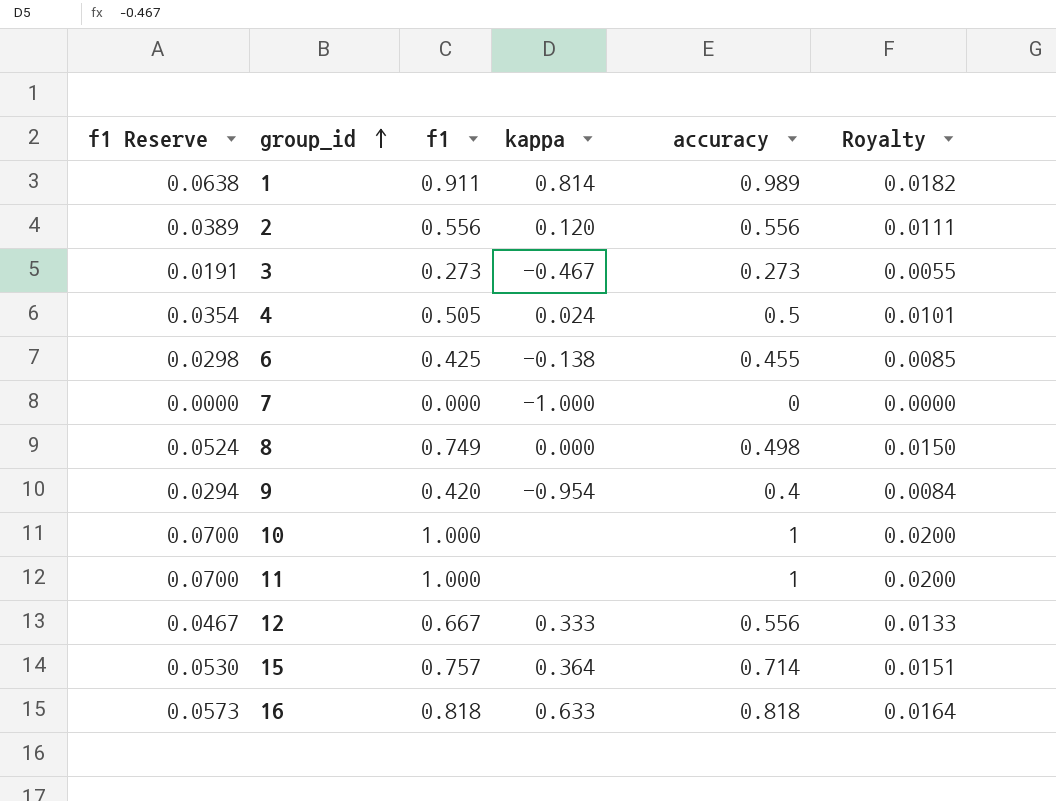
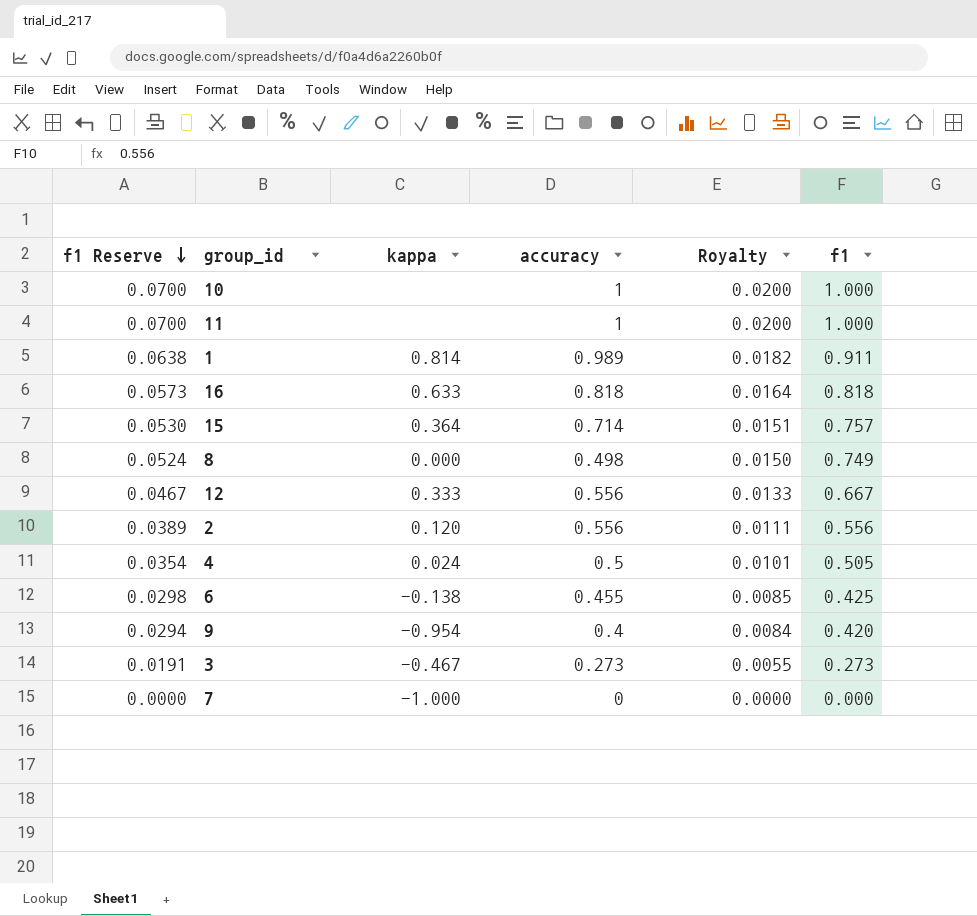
row order: group_id ascending -> f1 Reserve descending
column f1 | position: 3 -> 6

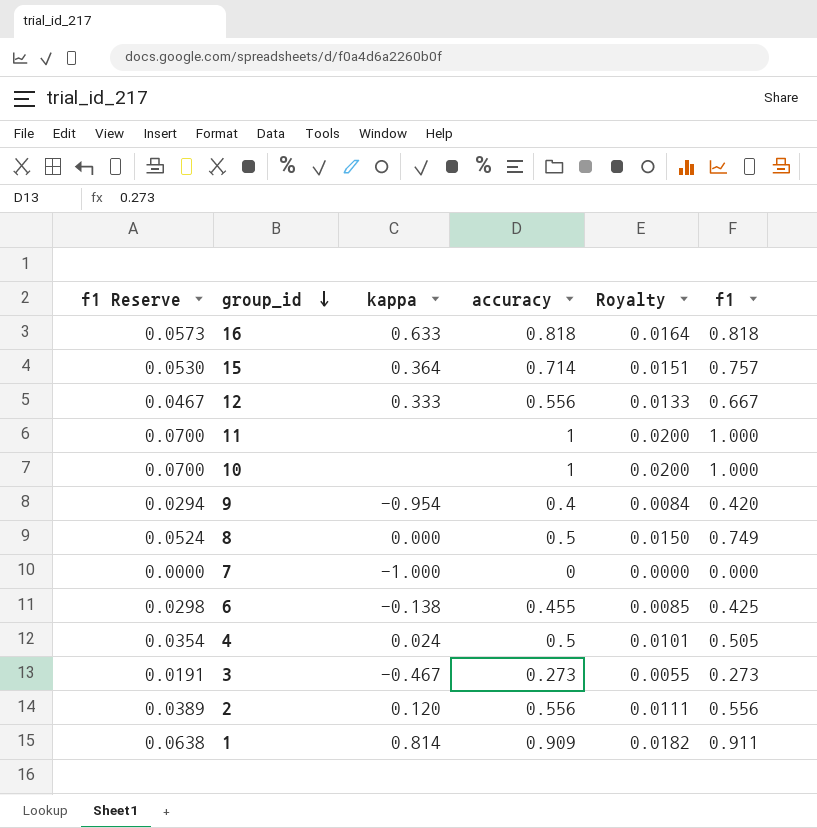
row order: f1 Reserve descending -> group_id descending
8 | accuracy: 0.498 -> 0.5
1 | accuracy: 0.989 -> 0.909

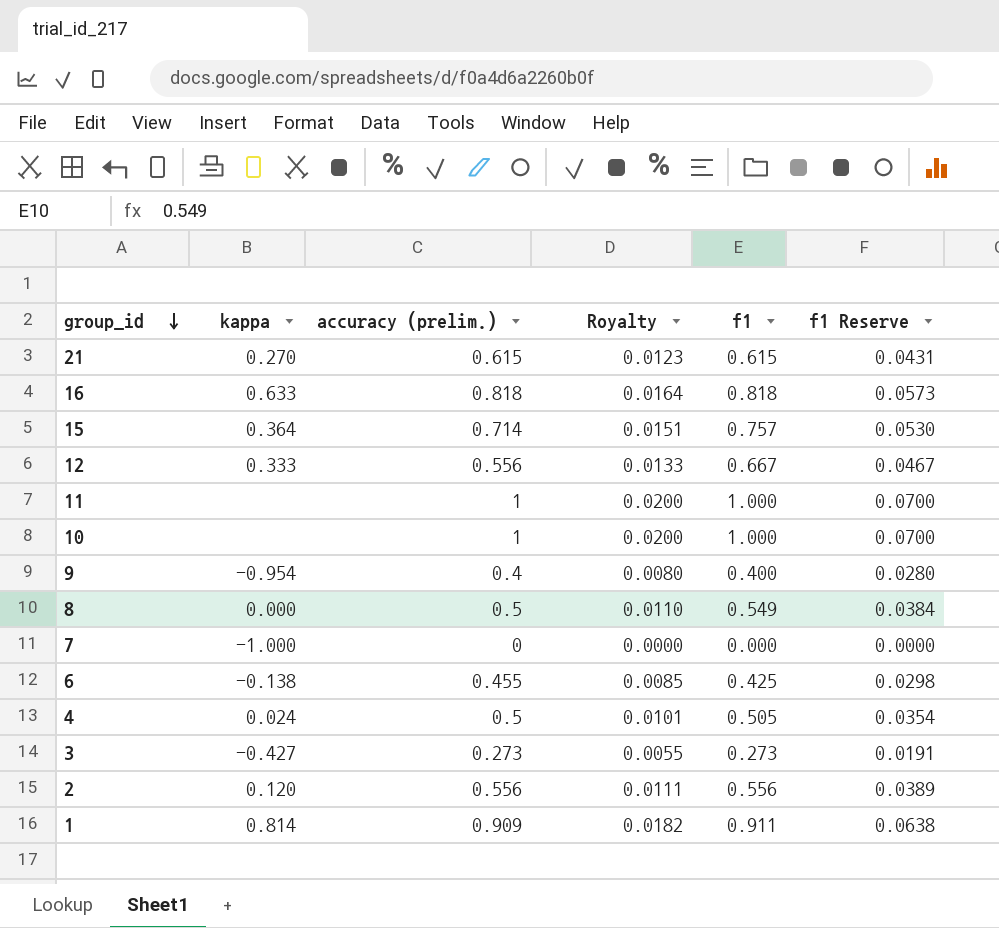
column name: accuracy -> accuracy (prelim.)
column f1 Reserve | position: 1 -> 6
row 21: none -> 0.270 | 0.615 | 0.0123 | 0.615 | 0.0431
9 | Royalty: 0.0084 -> 0.0080
9 | f1: 0.420 -> 0.400
9 | f1 Reserve: 0.0294 -> 0.0280
8 | Royalty: 0.0150 -> 0.0110
8 | f1: 0.749 -> 0.549
8 | f1 Reserve: 0.0524 -> 0.0384
3 | kappa: -0.467 -> -0.427

